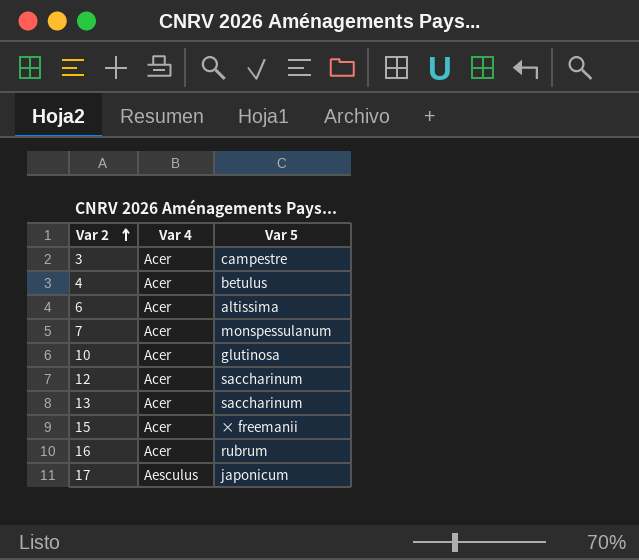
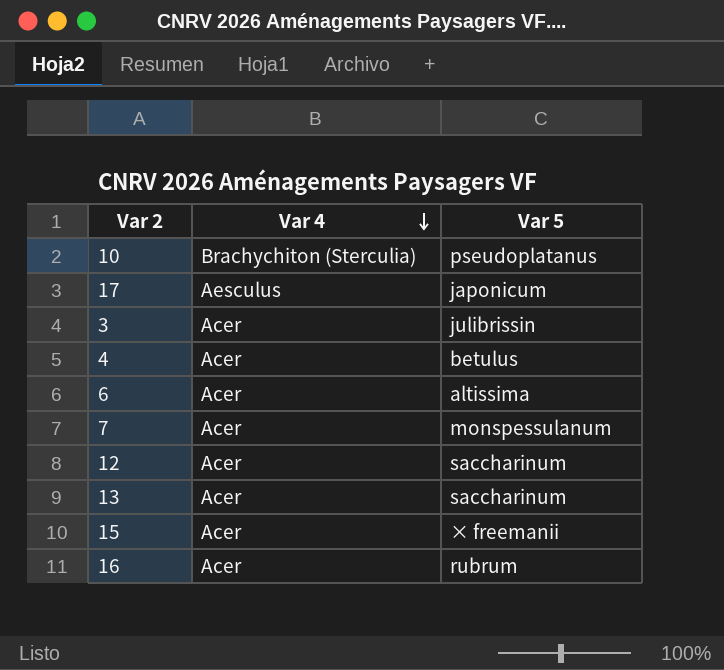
row order: Var 2 ascending -> Var 4 descending
10 | Var 4: Acer -> Brachychiton (Sterculia)
10 | Var 5: glutinosa -> pseudoplatanus
3 | Var 5: campestre -> julibrissin

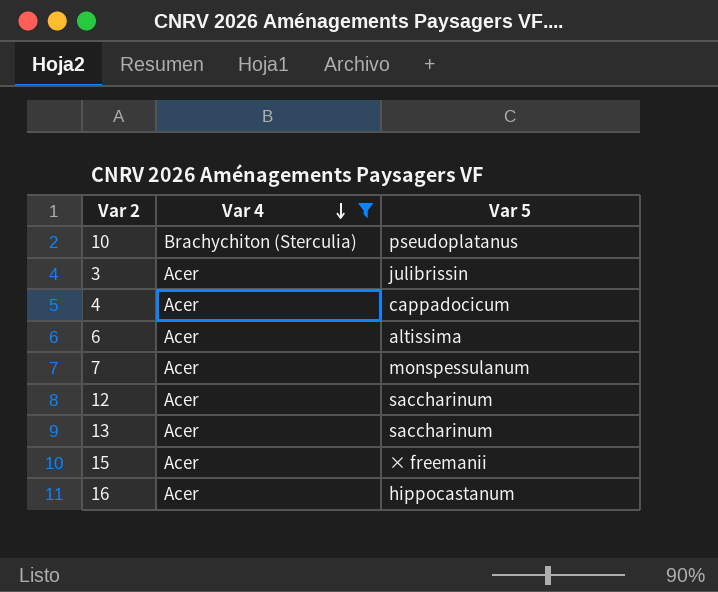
filter: none -> Var 4 != Aesculus
4 | Var 5: betulus -> cappadocicum
16 | Var 5: rubrum -> hippocastanum

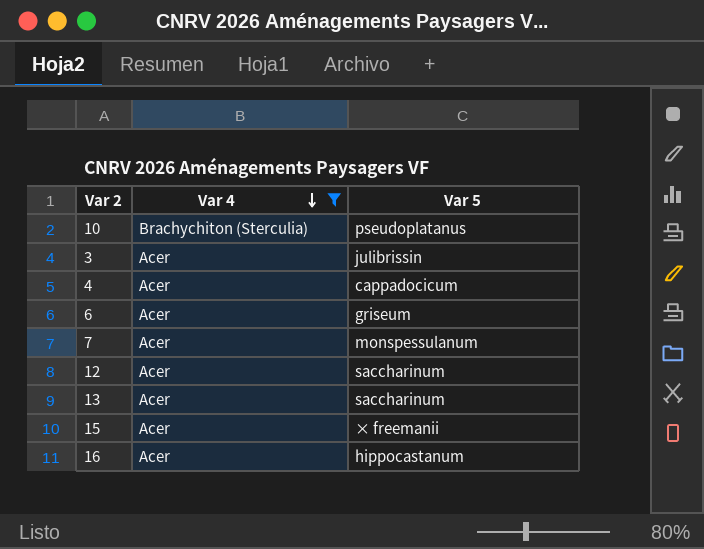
6 | Var 5: altissima -> griseum

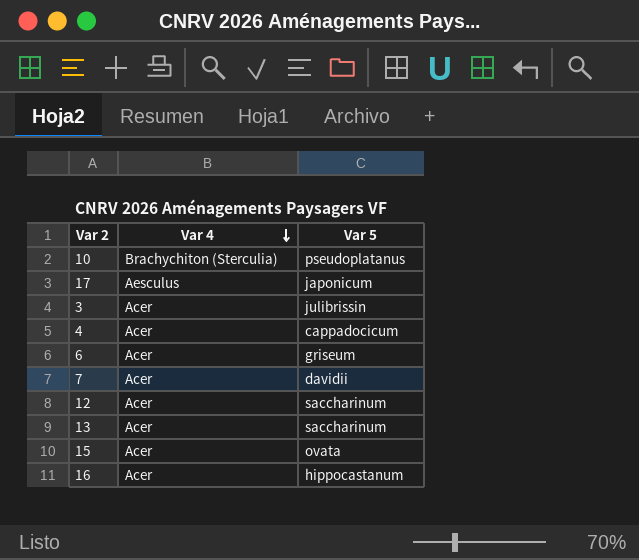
filter: Var 4 != Aesculus -> none
7 | Var 5: monspessulanum -> davidii
15 | Var 5: × freemanii -> ovata

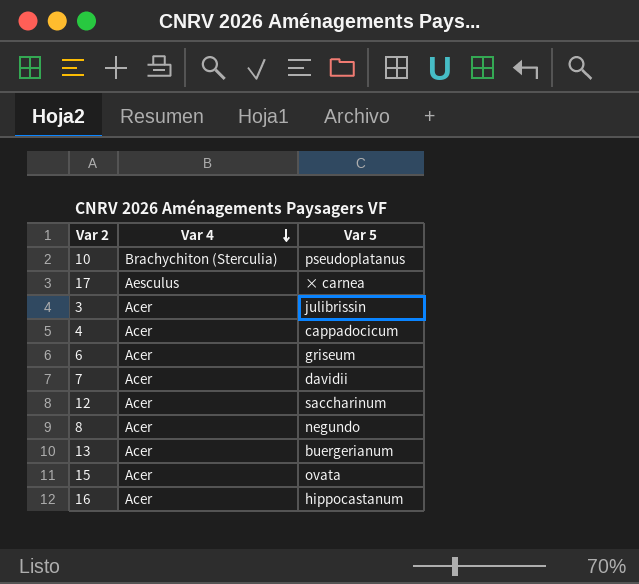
17 | Var 5: japonicum -> × carnea
row 8: none -> Acer | negundo
13 | Var 5: saccharinum -> buergerianum

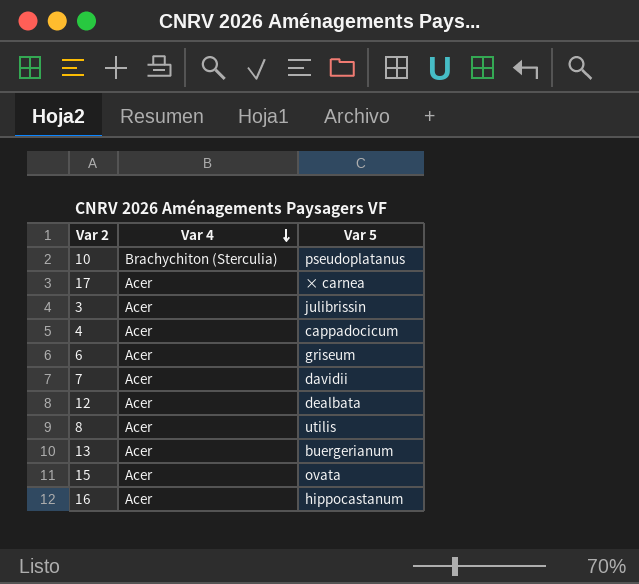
17 | Var 4: Aesculus -> Acer
12 | Var 5: saccharinum -> dealbata
8 | Var 5: negundo -> utilis

